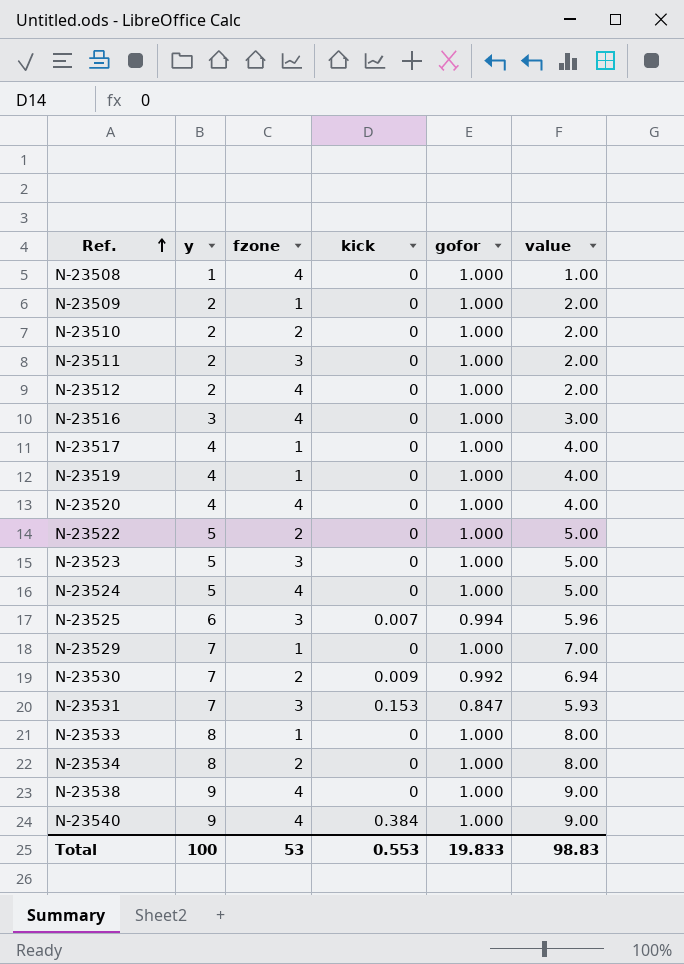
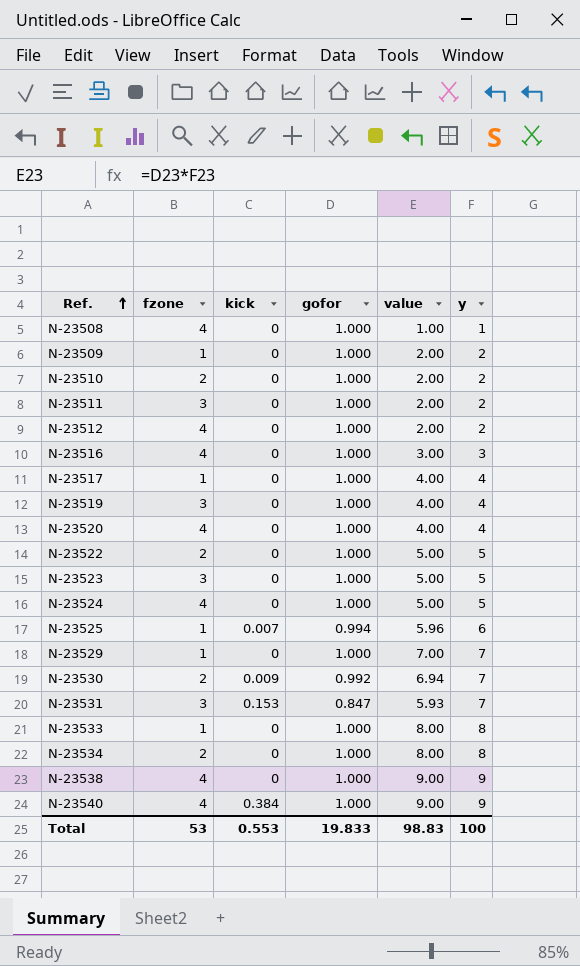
column y | position: 2 -> 6
N-23519 | fzone: 1 -> 3
N-23525 | fzone: 3 -> 1

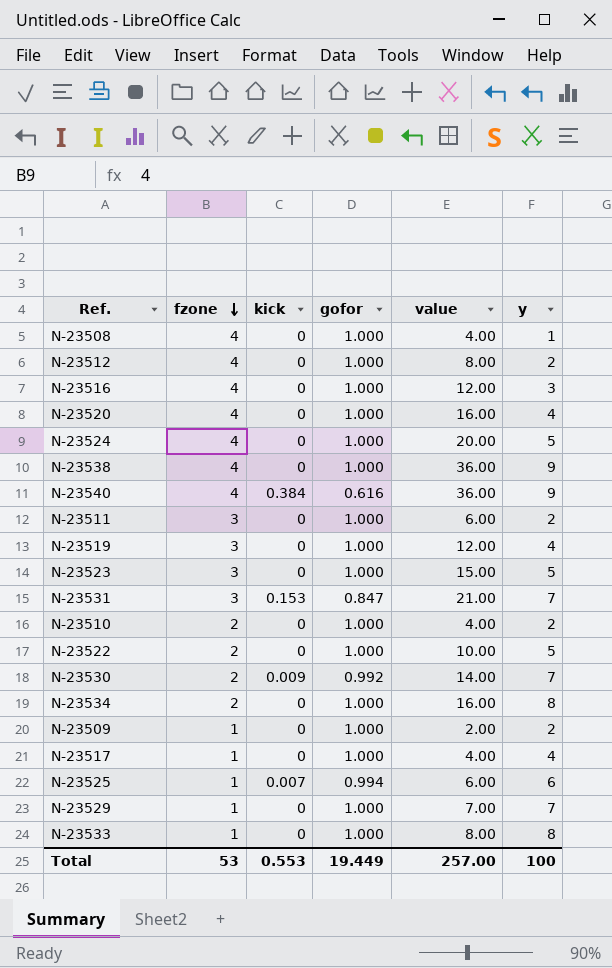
row order: Ref. ascending -> fzone descending
column value | formula: [gofor] * [y] -> [fzone] * [y]
N-23540 | gofor: 1.000 -> 0.616
Total | gofor: 19.833 -> 19.449
Total | value: 98.83 -> 257.00

